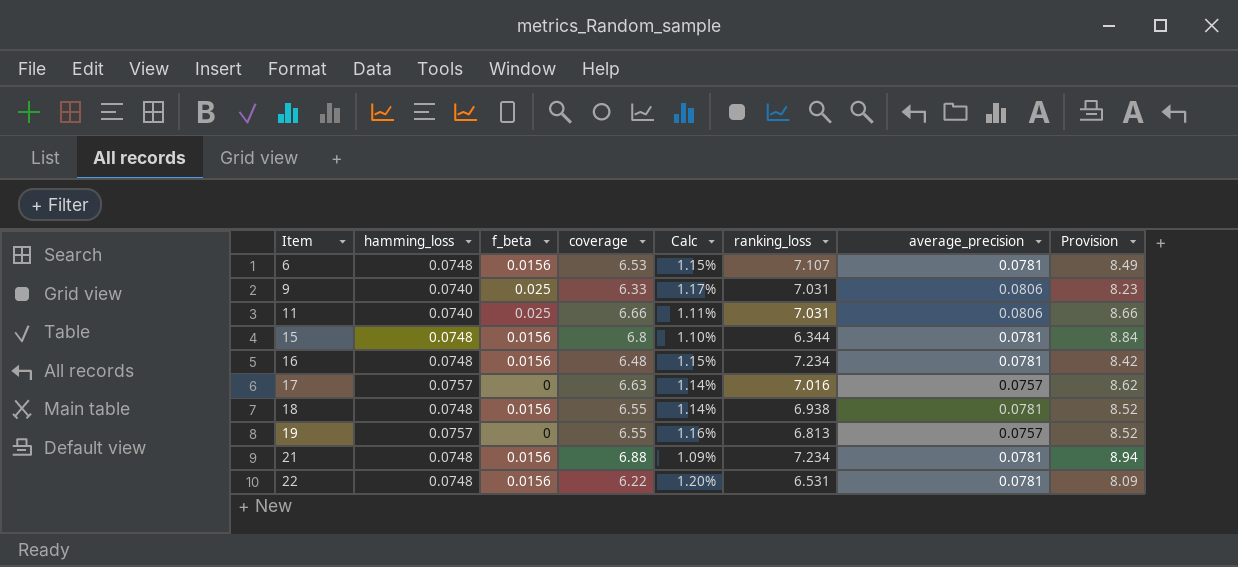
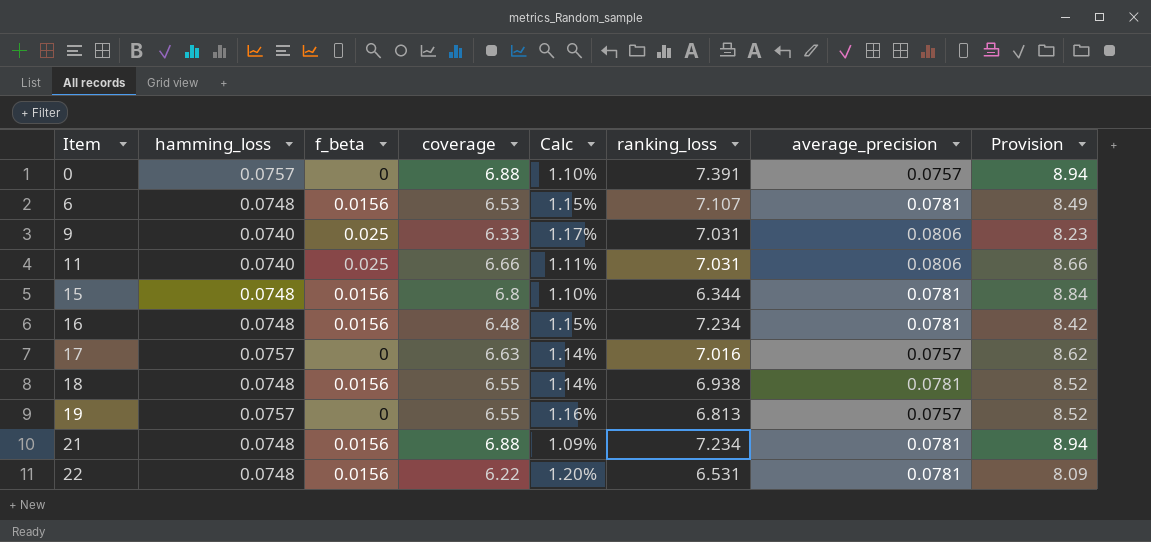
row 0: none -> 0.0757 | 0 | 6.88 | 1.10% | 7.391 | 0.0757 | 8.94

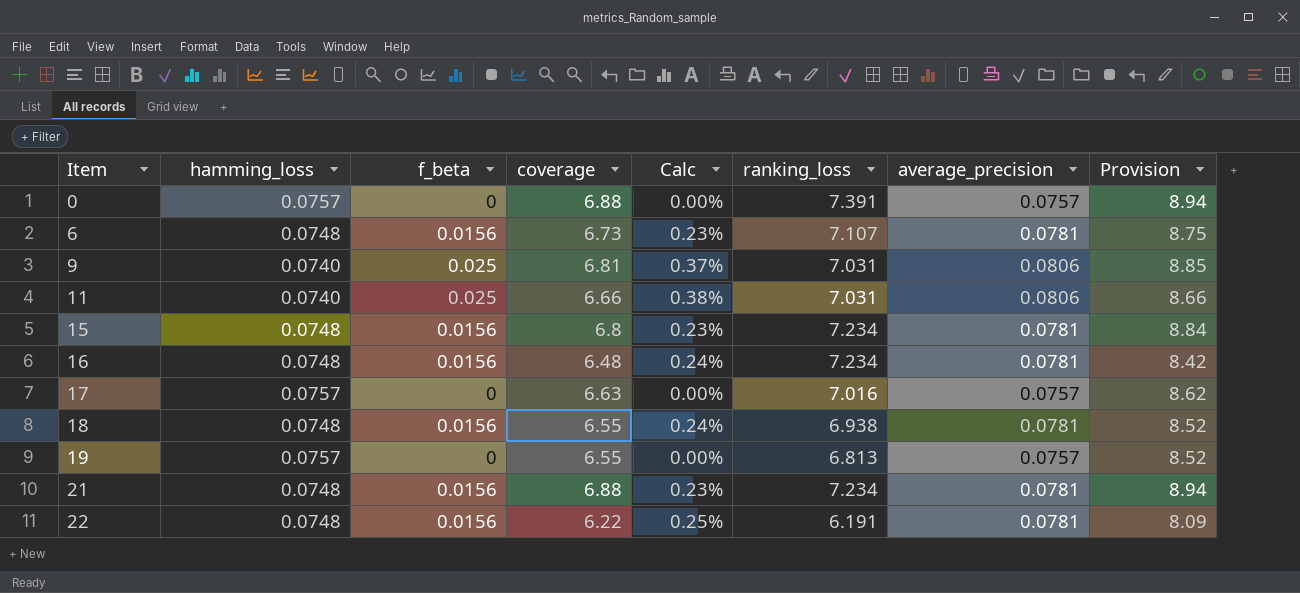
column Calc | formula: [hamming_loss] / [coverage] -> [f_beta] / [coverage]
6 | coverage: 6.53 -> 6.73
6 | Provision: 8.49 -> 8.75
9 | coverage: 6.33 -> 6.81
9 | Provision: 8.23 -> 8.85
15 | ranking_loss: 6.344 -> 7.234
22 | ranking_loss: 6.531 -> 6.191

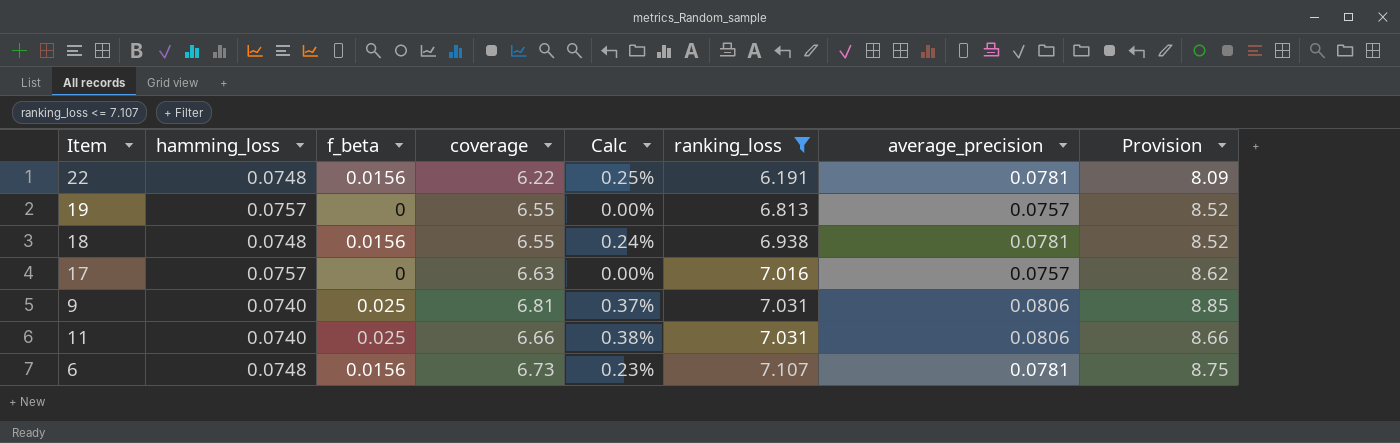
filter: none -> ranking_loss <= 7.107
row order: Item ascending -> ranking_loss ascending

